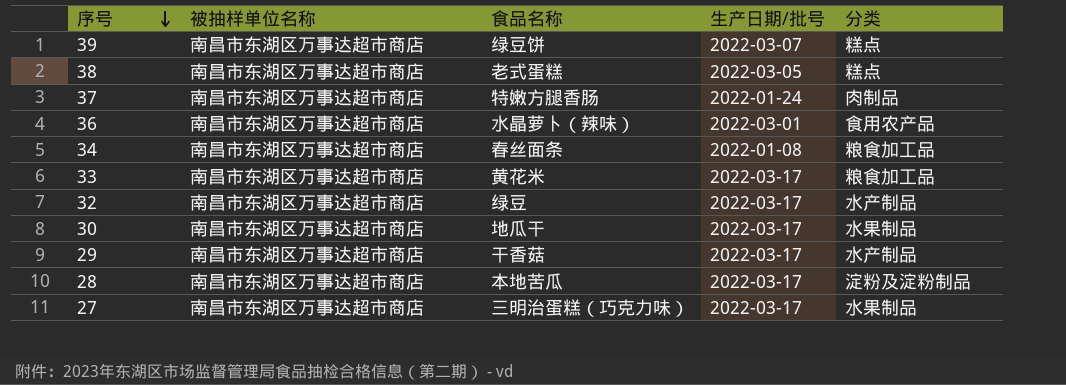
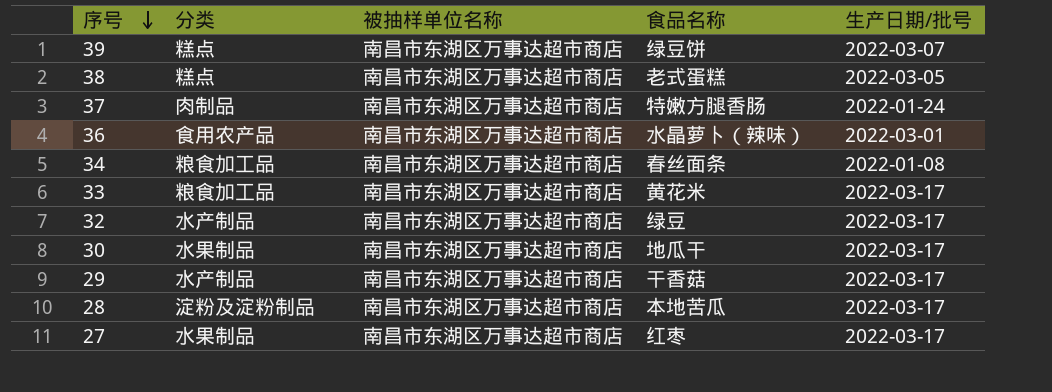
column 分类 | position: 5 -> 2
27 | 食品名称: 三明治蛋糕（巧克力味） -> 红枣

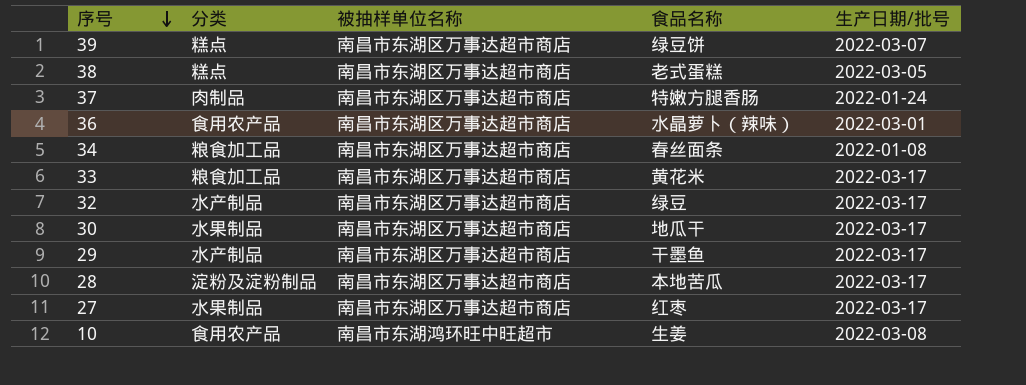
29 | 食品名称: 干香菇 -> 干墨鱼
row 10: none -> 食用农产品 | 南昌市东湖鸿环旺中旺超市 | 生姜 | 2022-03-08

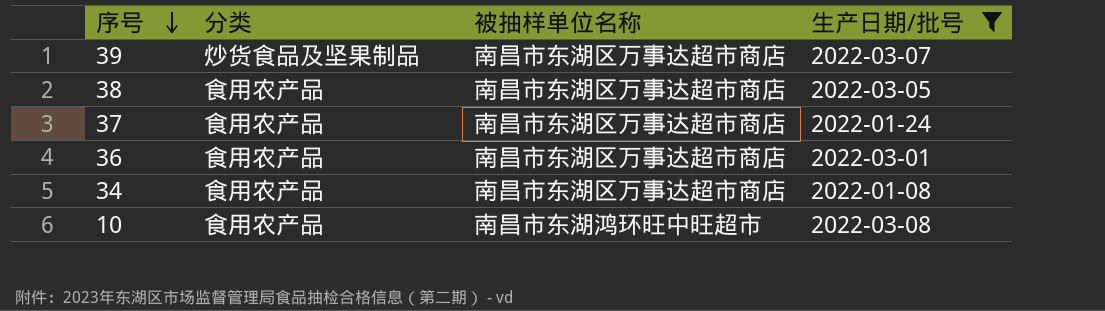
filter: none -> 生产日期/批号 != 2022-03-17
column 食品名称 | position: 4 -> none
39 | 分类: 糕点 -> 炒货食品及坚果制品
38 | 分类: 糕点 -> 食用农产品
37 | 分类: 肉制品 -> 食用农产品
34 | 分类: 粮食加工品 -> 食用农产品

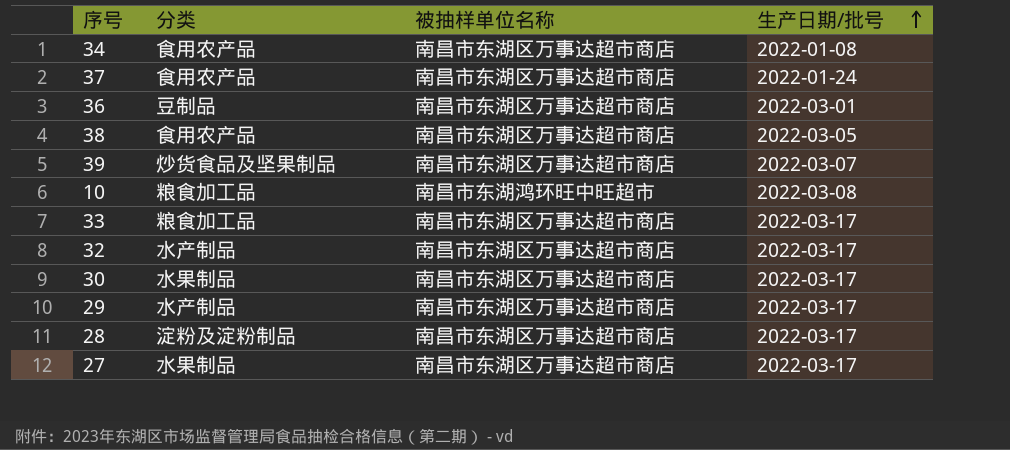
filter: 生产日期/批号 != 2022-03-17 -> none
row order: 序号 descending -> 生产日期/批号 ascending
36 | 分类: 食用农产品 -> 豆制品
10 | 分类: 食用农产品 -> 粮食加工品

